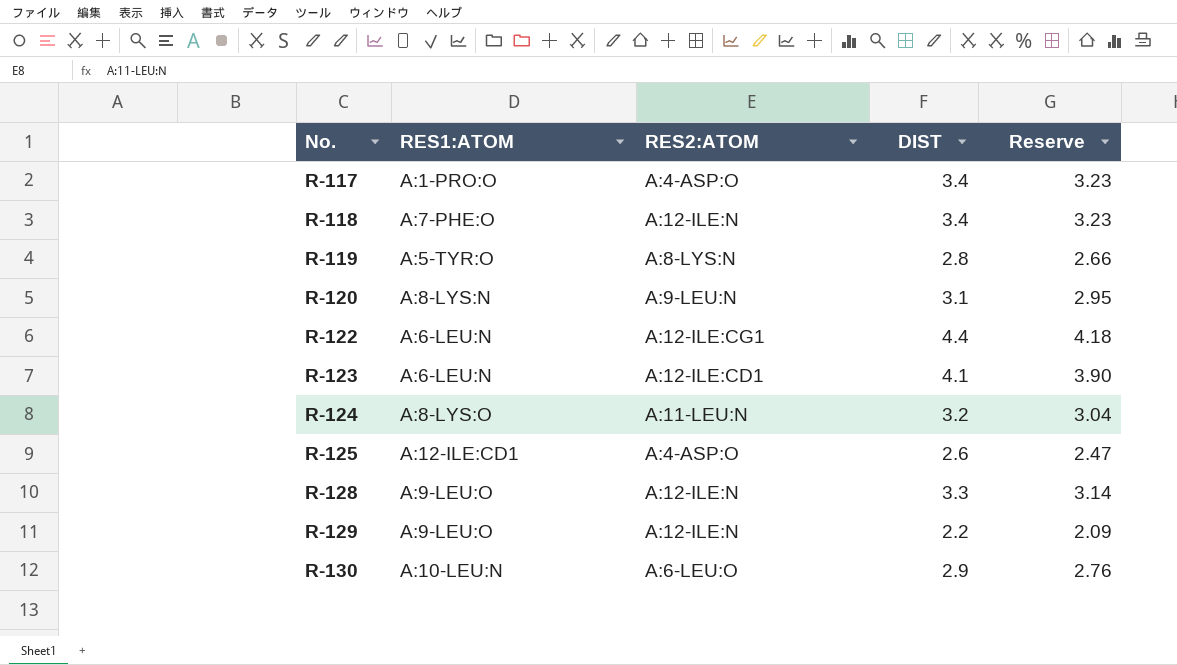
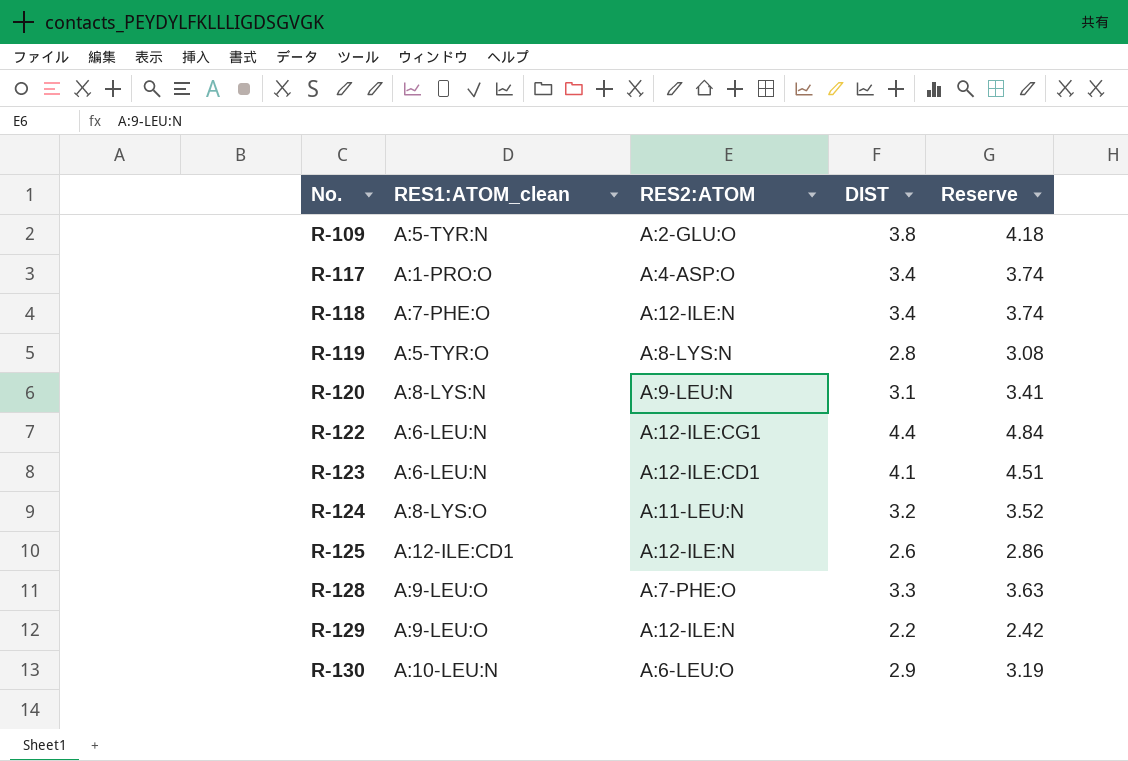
column name: RES1:ATOM -> RES1:ATOM_clean
column Reserve | formula: [DIST] * 0.95 -> [DIST] * 1.1
row R-109: none -> A:5-TYR:N | A:2-GLU:O | 3.8 | 4.18
R-125 | RES2:ATOM: A:4-ASP:O -> A:12-ILE:N
R-128 | RES2:ATOM: A:12-ILE:N -> A:7-PHE:O

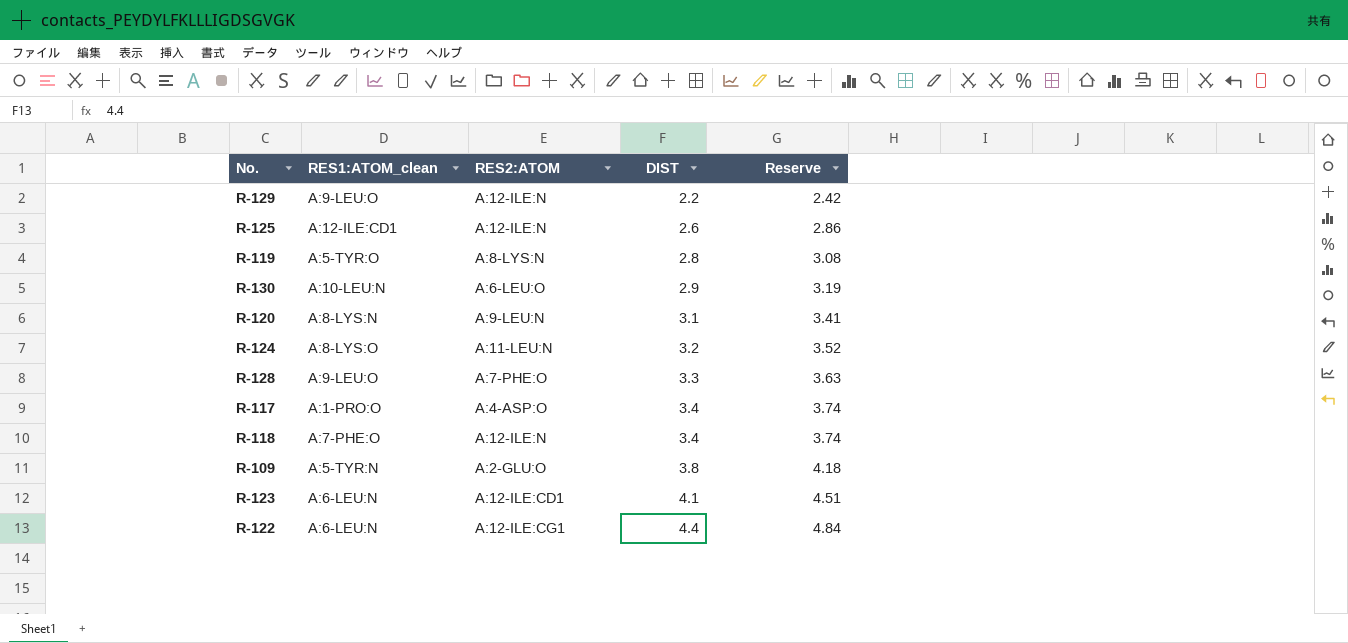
row order: No. ascending -> DIST ascending

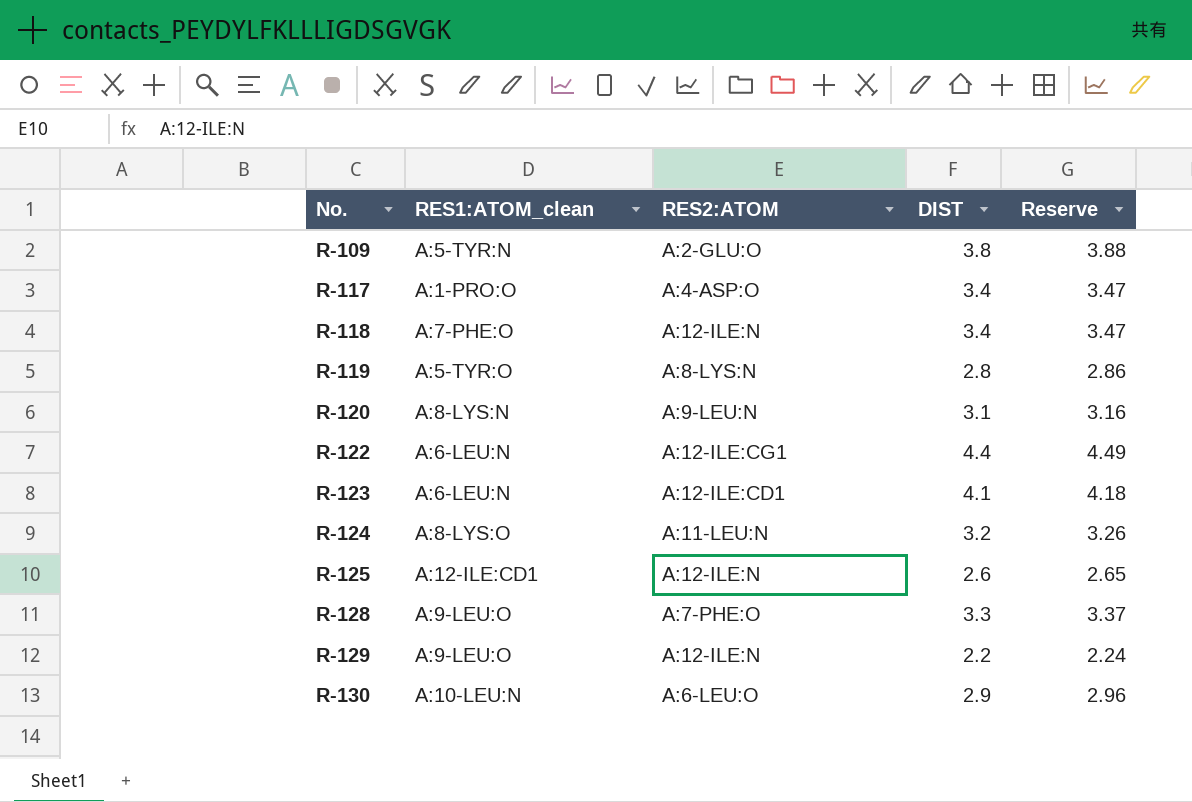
row order: DIST ascending -> No. ascending
column Reserve | formula: [DIST] * 1.1 -> [DIST] * 1.02

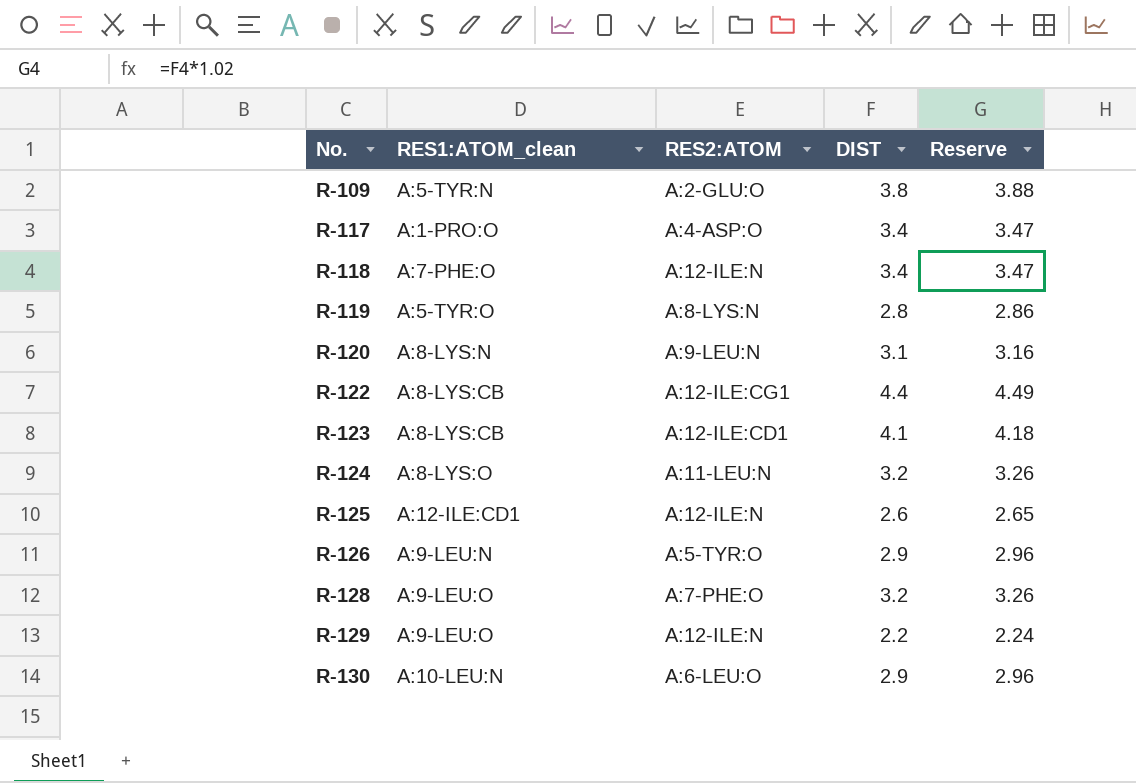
R-122 | RES1:ATOM_clean: A:6-LEU:N -> A:8-LYS:CB
R-123 | RES1:ATOM_clean: A:6-LEU:N -> A:8-LYS:CB
row R-126: none -> A:9-LEU:N | A:5-TYR:O | 2.9 | 2.96
R-128 | DIST: 3.3 -> 3.2
R-128 | Reserve: 3.37 -> 3.26

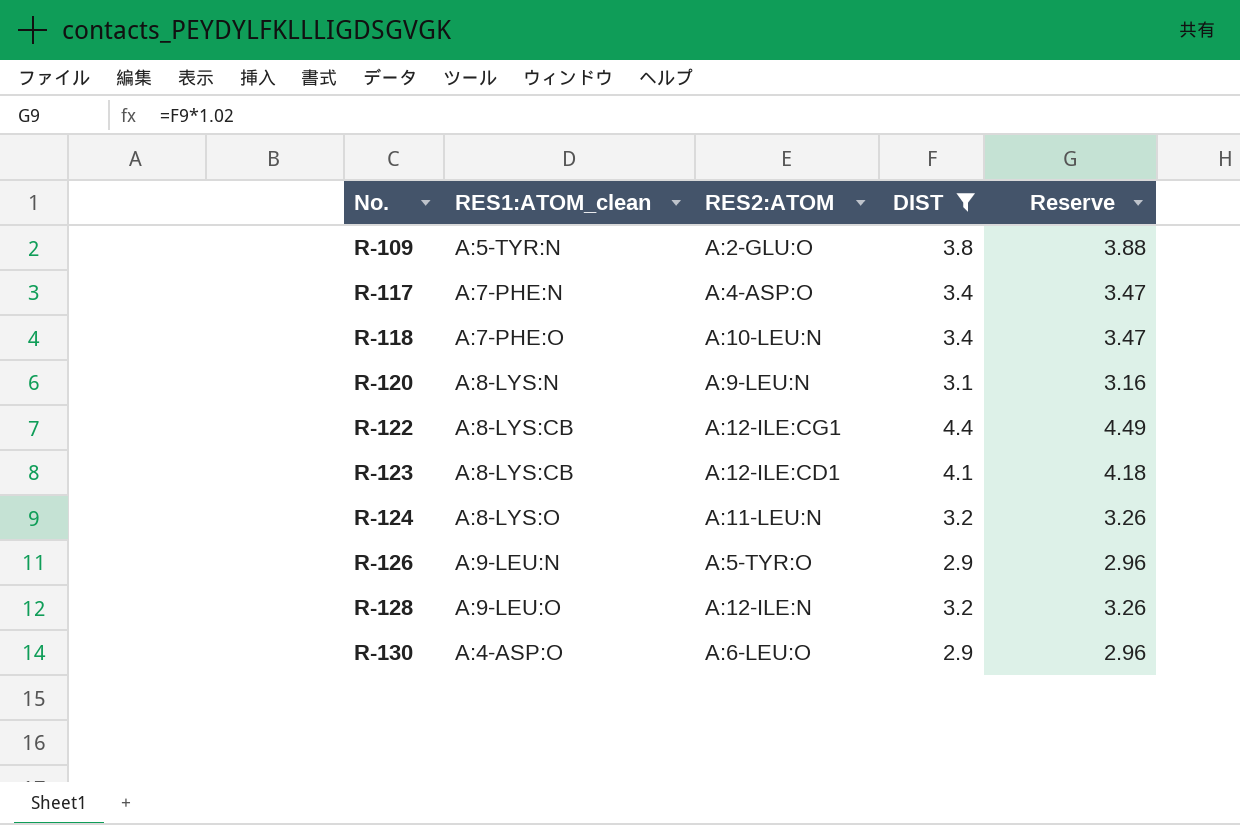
filter: none -> DIST >= 2.9
R-117 | RES1:ATOM_clean: A:1-PRO:O -> A:7-PHE:N
R-118 | RES2:ATOM: A:12-ILE:N -> A:10-LEU:N
R-128 | RES2:ATOM: A:7-PHE:O -> A:12-ILE:N
R-130 | RES1:ATOM_clean: A:10-LEU:N -> A:4-ASP:O

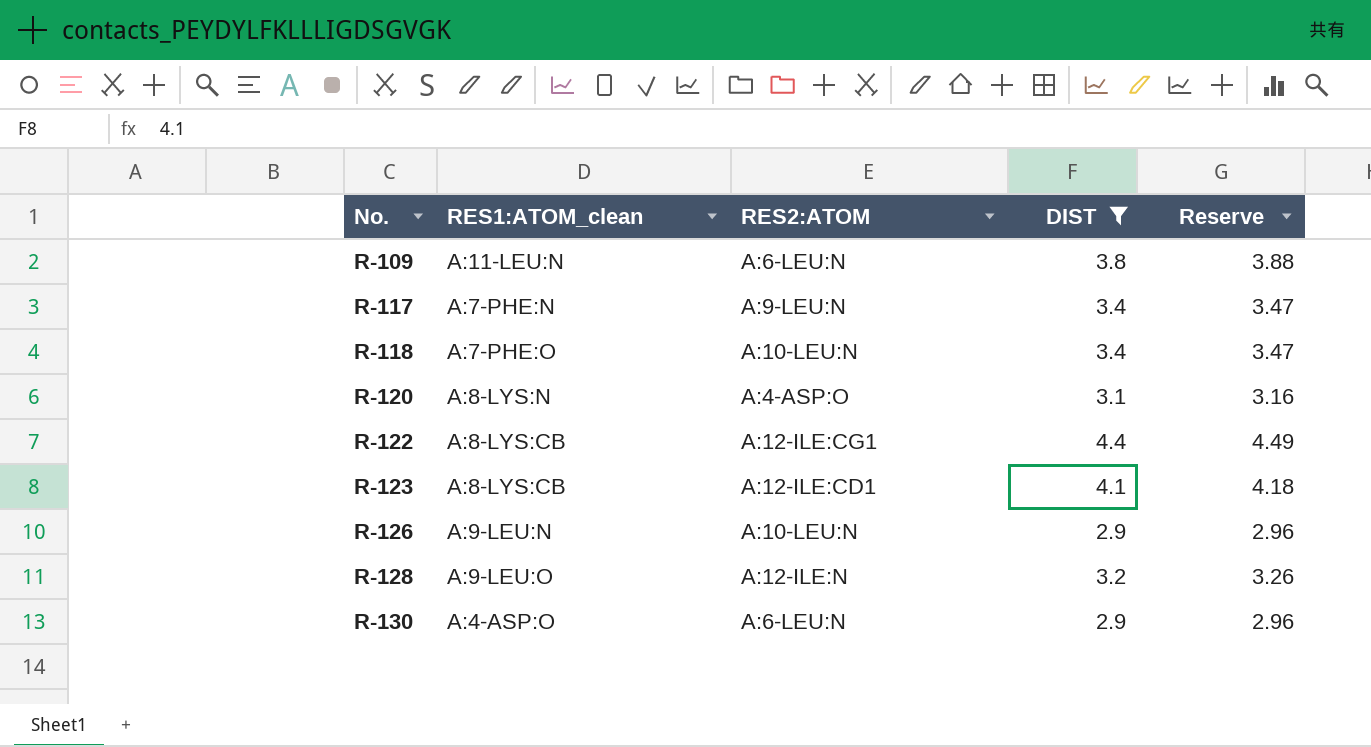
row R-124: A:8-LYS:O | A:11-LEU:N | 3.2 | 3.26 -> none
R-109 | RES1:ATOM_clean: A:5-TYR:N -> A:11-LEU:N
R-109 | RES2:ATOM: A:2-GLU:O -> A:6-LEU:N
R-117 | RES2:ATOM: A:4-ASP:O -> A:9-LEU:N
R-120 | RES2:ATOM: A:9-LEU:N -> A:4-ASP:O
R-126 | RES2:ATOM: A:5-TYR:O -> A:10-LEU:N
R-130 | RES2:ATOM: A:6-LEU:O -> A:6-LEU:N

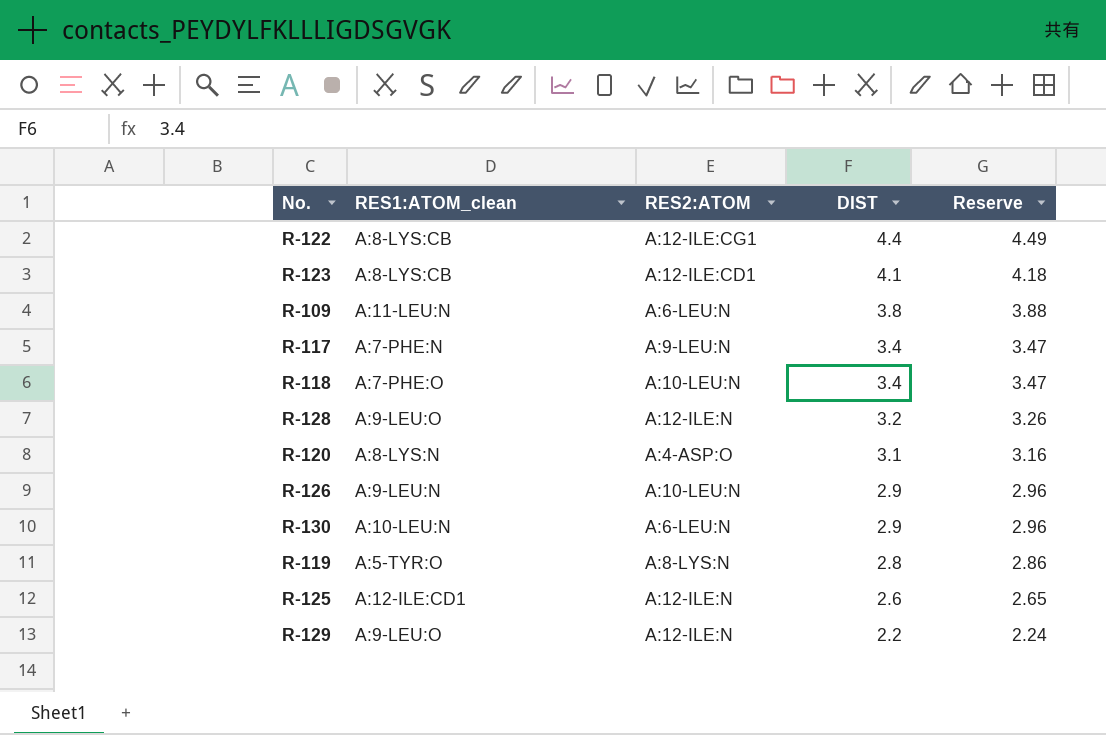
filter: DIST >= 2.9 -> none
row order: No. ascending -> DIST descending
R-130 | RES1:ATOM_clean: A:4-ASP:O -> A:10-LEU:N

